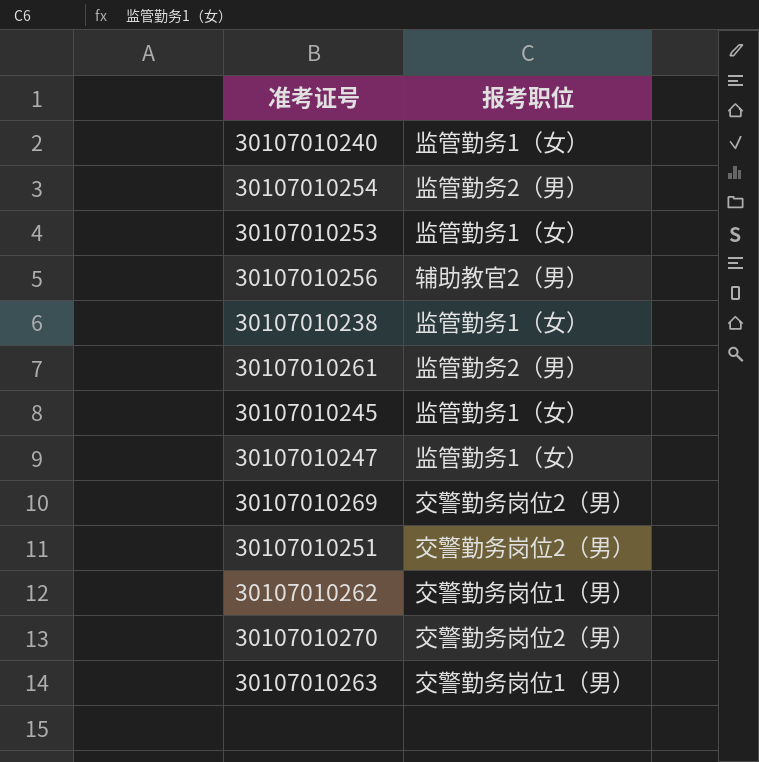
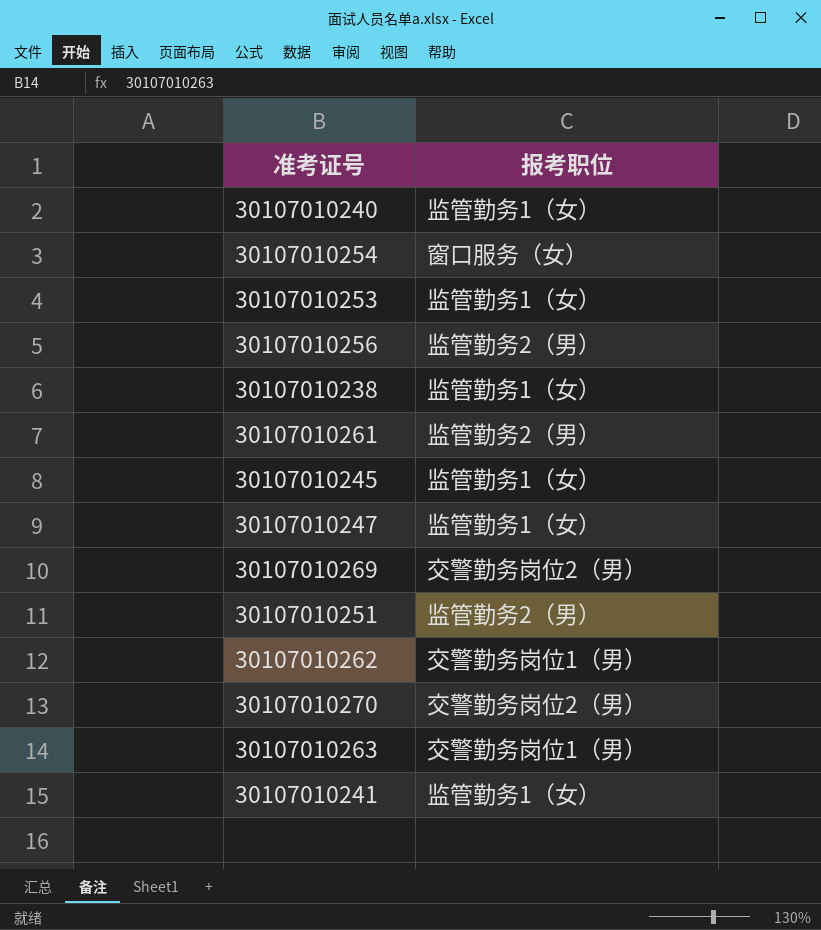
30107010254 | 报考职位: 监管勤务2（男） -> 窗口服务（女）
30107010256 | 报考职位: 辅助教官2（男） -> 监管勤务2（男）
30107010251 | 报考职位: 交警勤务岗位2（男） -> 监管勤务2（男）
row 30107010241: none -> 监管勤务1（女）

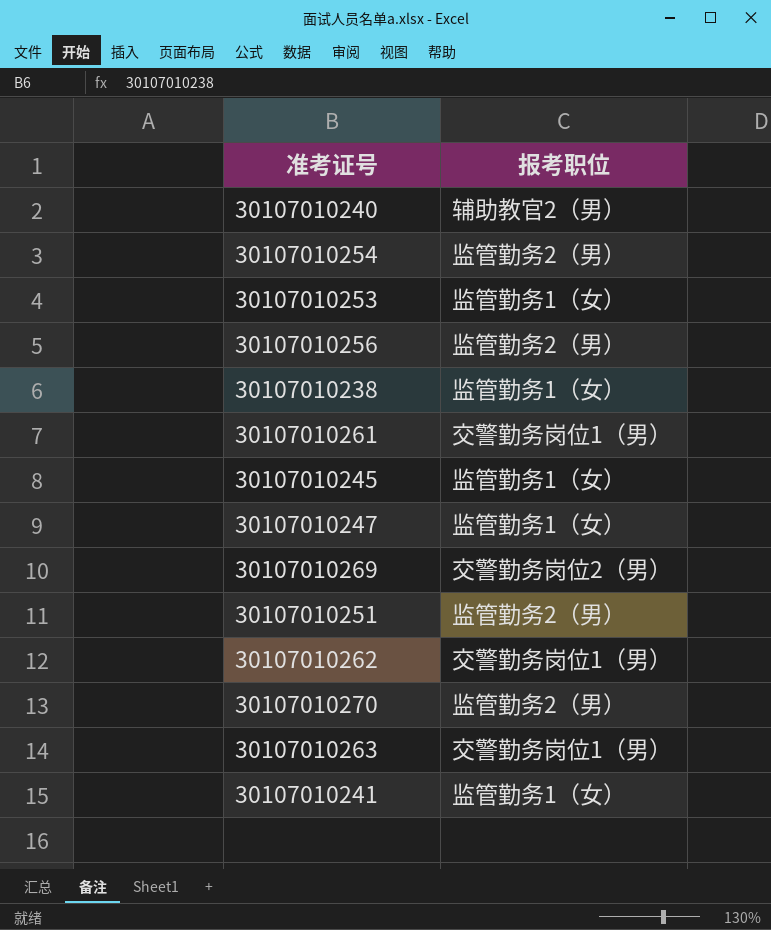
30107010240 | 报考职位: 监管勤务1（女） -> 辅助教官2（男）
30107010254 | 报考职位: 窗口服务（女） -> 监管勤务2（男）
30107010261 | 报考职位: 监管勤务2（男） -> 交警勤务岗位1（男）
30107010270 | 报考职位: 交警勤务岗位2（男） -> 监管勤务2（男）

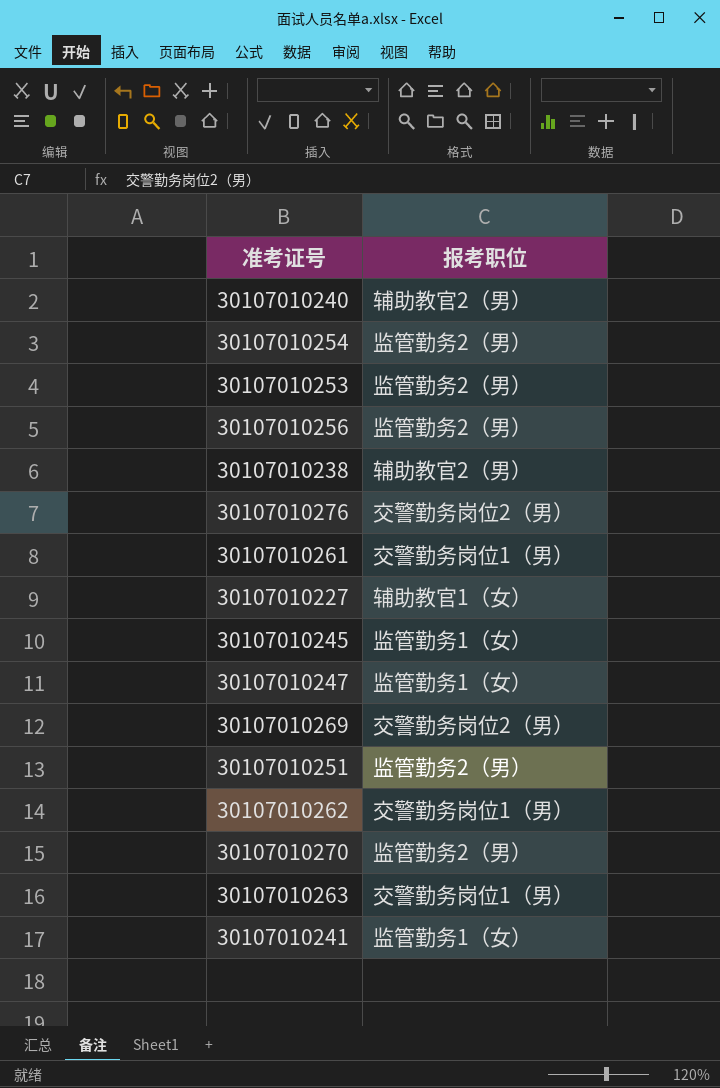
30107010253 | 报考职位: 监管勤务1（女） -> 监管勤务2（男）
30107010238 | 报考职位: 监管勤务1（女） -> 辅助教官2（男）
row 30107010276: none -> 交警勤务岗位2（男）
row 30107010227: none -> 辅助教官1（女）

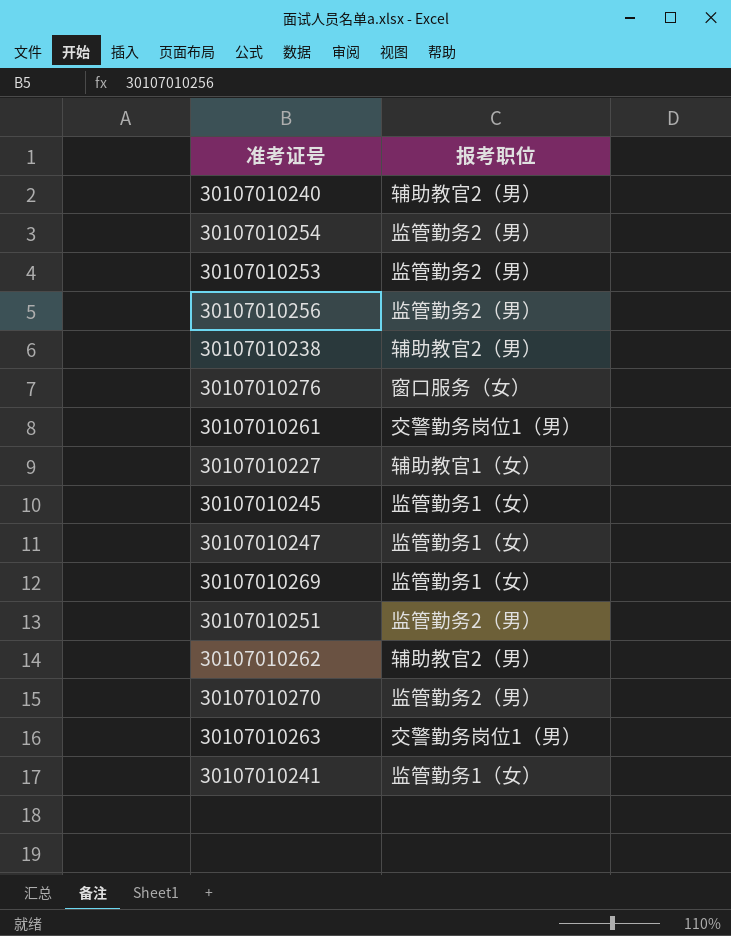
30107010276 | 报考职位: 交警勤务岗位2（男） -> 窗口服务（女）
30107010269 | 报考职位: 交警勤务岗位2（男） -> 监管勤务1（女）
30107010262 | 报考职位: 交警勤务岗位1（男） -> 辅助教官2（男）

